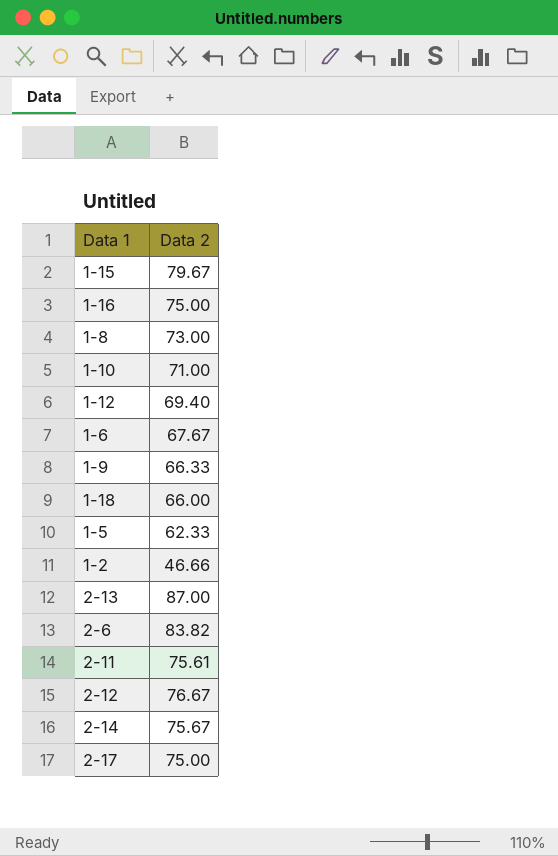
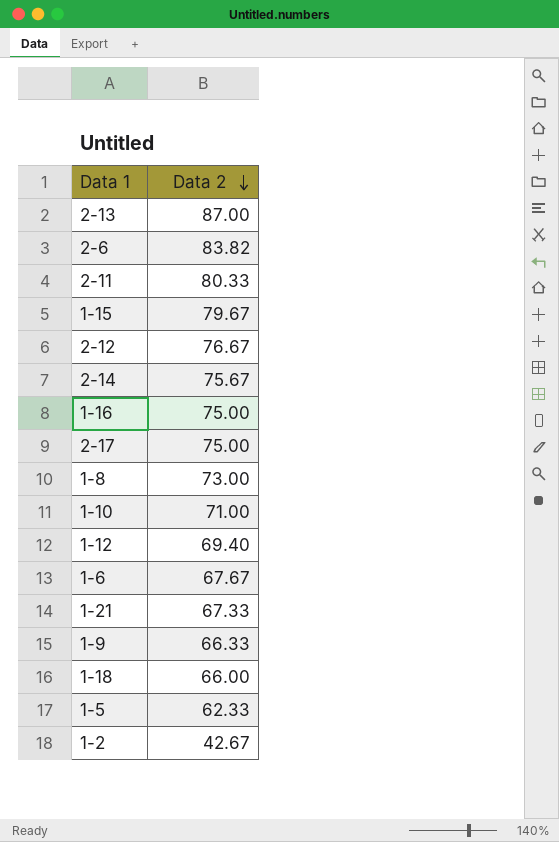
row order: none -> Data 2 descending
2-11 | Data 2: 75.61 -> 80.33
row 1-21: none -> 67.33
1-2 | Data 2: 46.66 -> 42.67

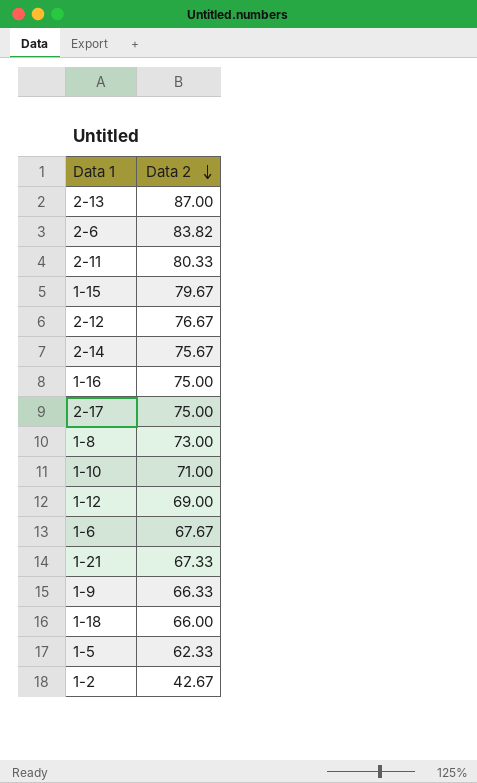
1-12 | Data 2: 69.40 -> 69.00

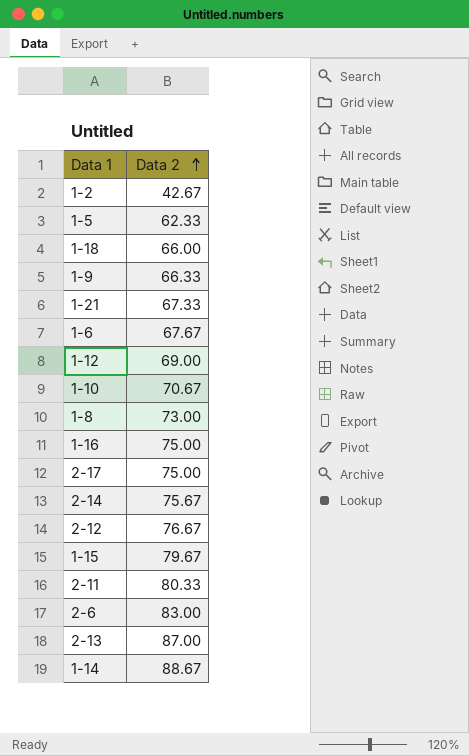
row order: Data 2 descending -> Data 2 ascending
1-10 | Data 2: 71.00 -> 70.67
2-6 | Data 2: 83.82 -> 83.00
row 1-14: none -> 88.67

